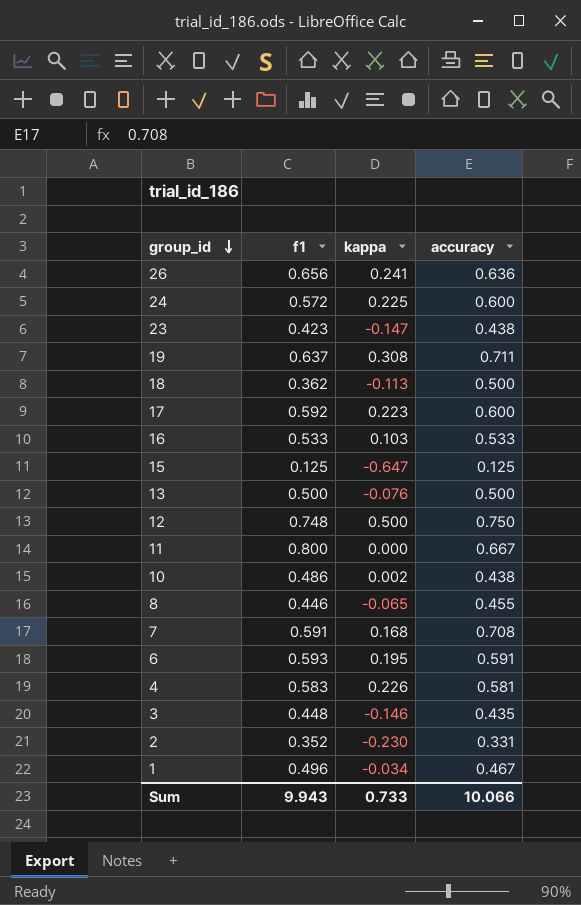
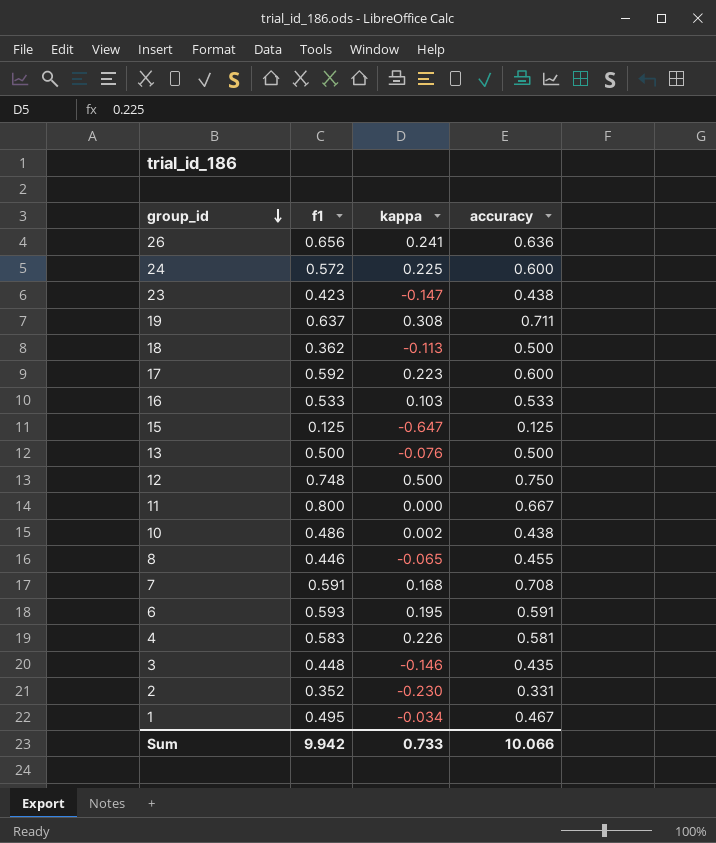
1 | f1: 0.496 -> 0.495
Sum | f1: 9.943 -> 9.942

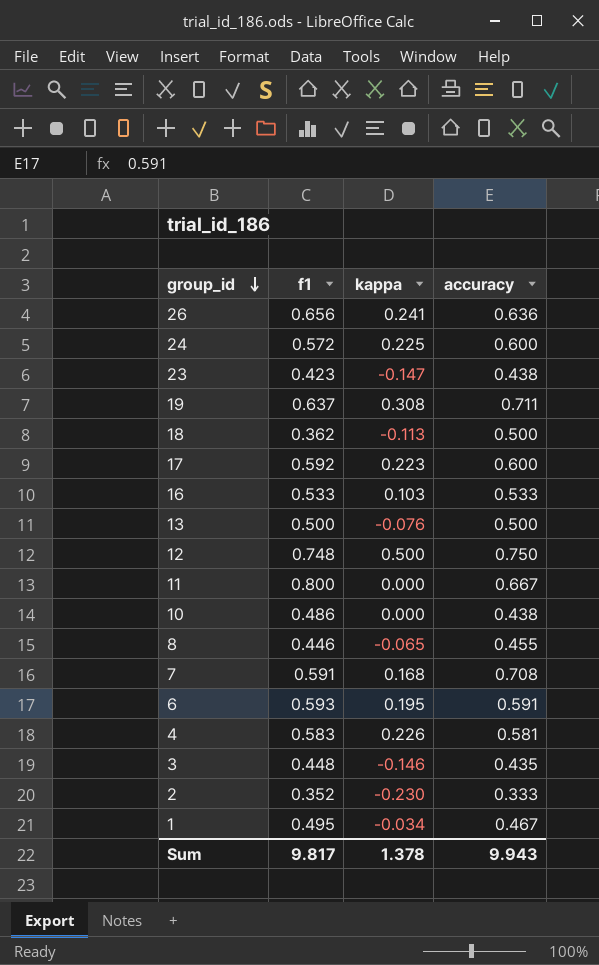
row 15: 0.125 | -0.647 | 0.125 -> none
10 | kappa: 0.002 -> 0.000
2 | accuracy: 0.331 -> 0.333
Sum | f1: 9.942 -> 9.817
Sum | kappa: 0.733 -> 1.378
Sum | accuracy: 10.066 -> 9.943

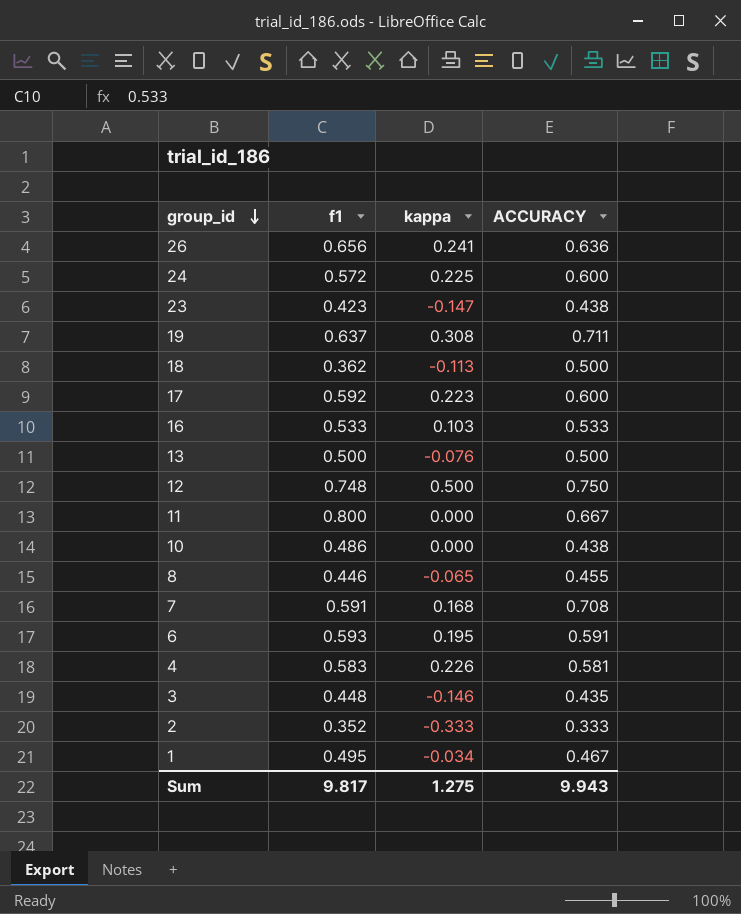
column name: accuracy -> ACCURACY
2 | kappa: -0.230 -> -0.333
Sum | kappa: 1.378 -> 1.275

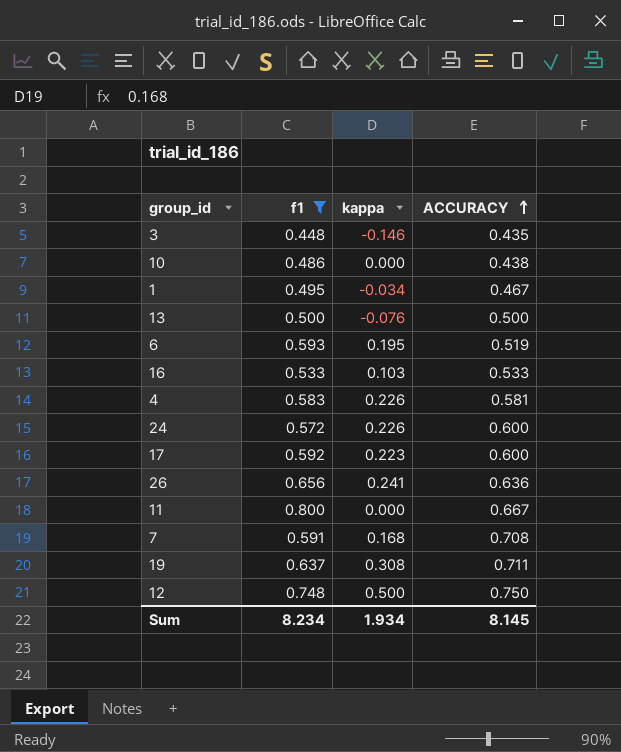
filter: none -> f1 >= 0.448
row order: group_id descending -> ACCURACY ascending
6 | ACCURACY: 0.591 -> 0.519
24 | kappa: 0.225 -> 0.226
Sum | f1: 9.817 -> 8.234
Sum | kappa: 1.275 -> 1.934
Sum | ACCURACY: 9.943 -> 8.145

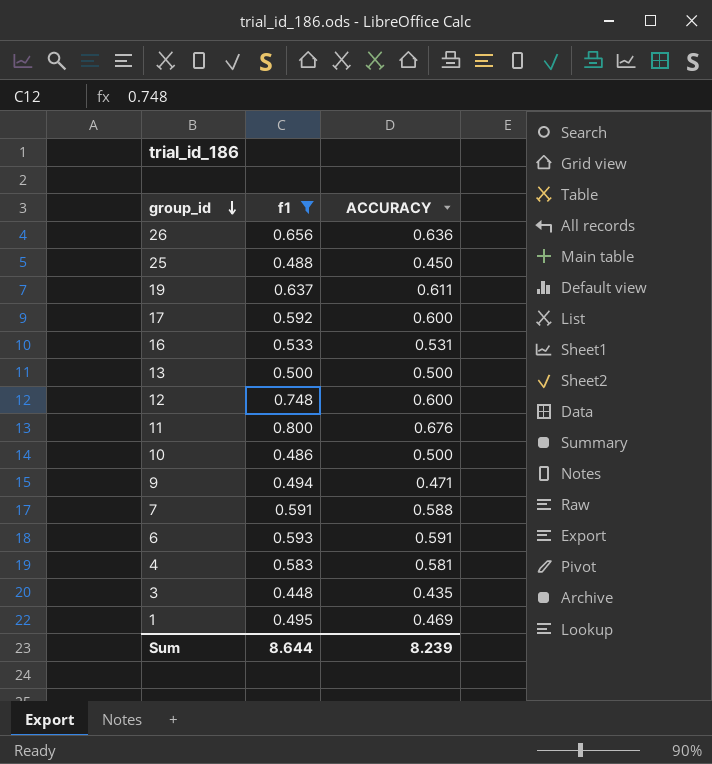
row order: ACCURACY ascending -> group_id descending
column kappa | position: 3 -> none
row 24: 0.572 | 0.226 | 0.600 -> none
row 25: none -> 0.488 | 0.450
19 | ACCURACY: 0.711 -> 0.611
16 | ACCURACY: 0.533 -> 0.531
12 | ACCURACY: 0.750 -> 0.600
11 | ACCURACY: 0.667 -> 0.676
10 | ACCURACY: 0.438 -> 0.500
row 9: none -> 0.494 | 0.471
7 | ACCURACY: 0.708 -> 0.588
6 | ACCURACY: 0.519 -> 0.591
1 | ACCURACY: 0.467 -> 0.469
Sum | f1: 8.234 -> 8.644
Sum | ACCURACY: 8.145 -> 8.239

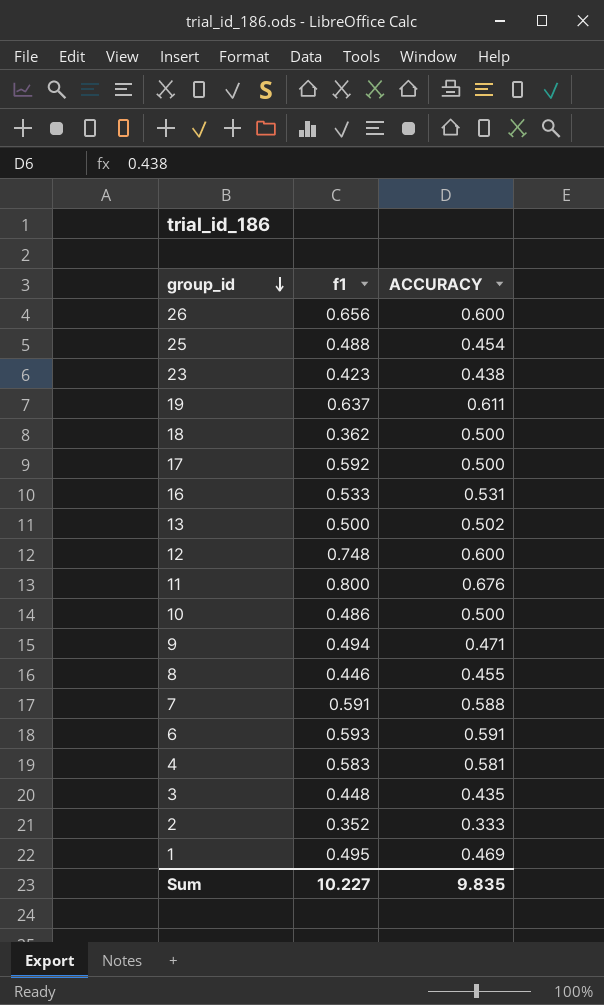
filter: f1 >= 0.448 -> none
26 | ACCURACY: 0.636 -> 0.600
25 | ACCURACY: 0.450 -> 0.454
17 | ACCURACY: 0.600 -> 0.500
13 | ACCURACY: 0.500 -> 0.502
Sum | f1: 8.644 -> 10.227
Sum | ACCURACY: 8.239 -> 9.835

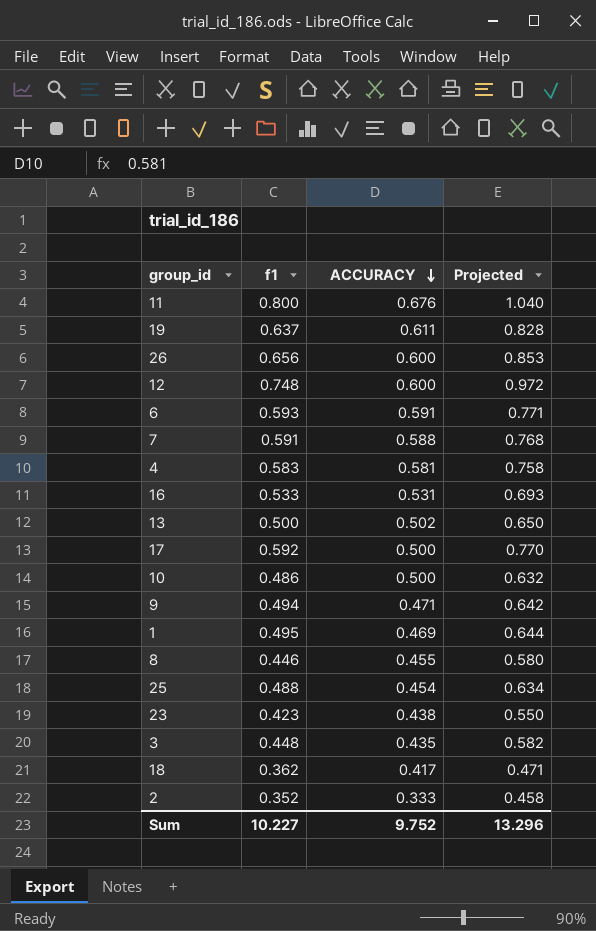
row order: group_id descending -> ACCURACY descending
column Projected | formula: none -> [f1] * 1.3
18 | ACCURACY: 0.500 -> 0.417
Sum | ACCURACY: 9.835 -> 9.752

